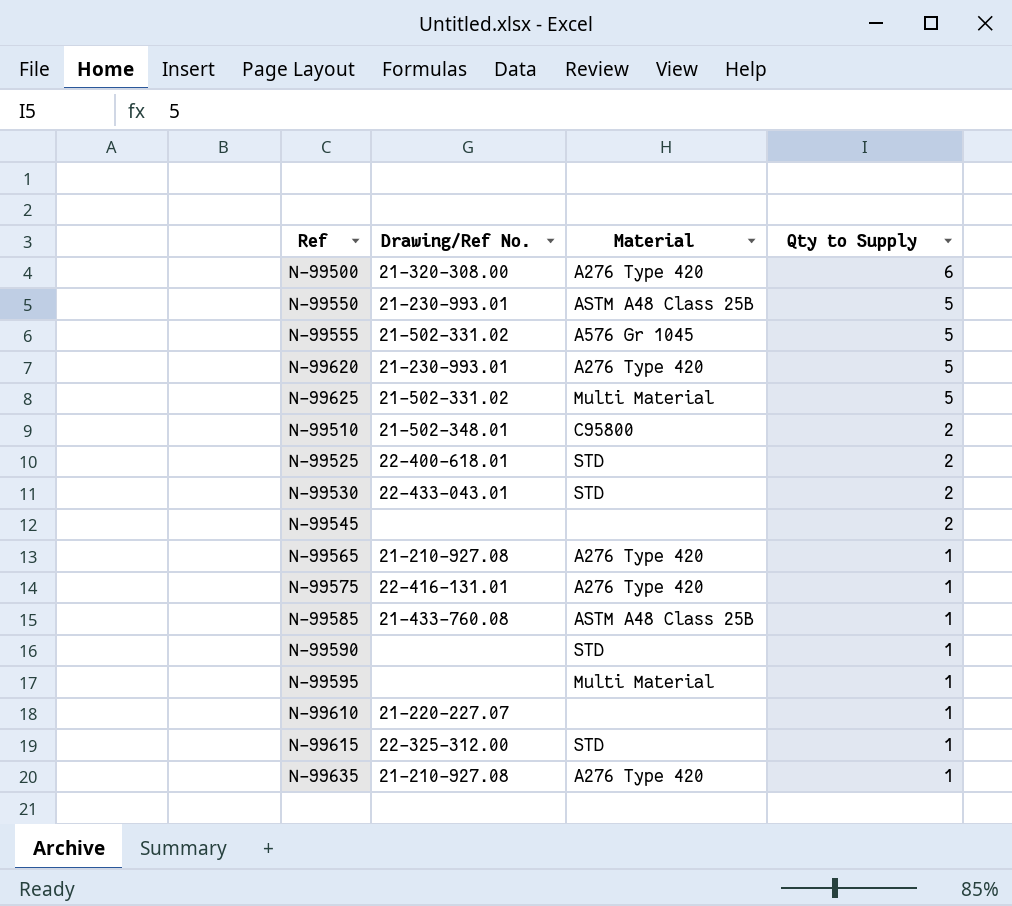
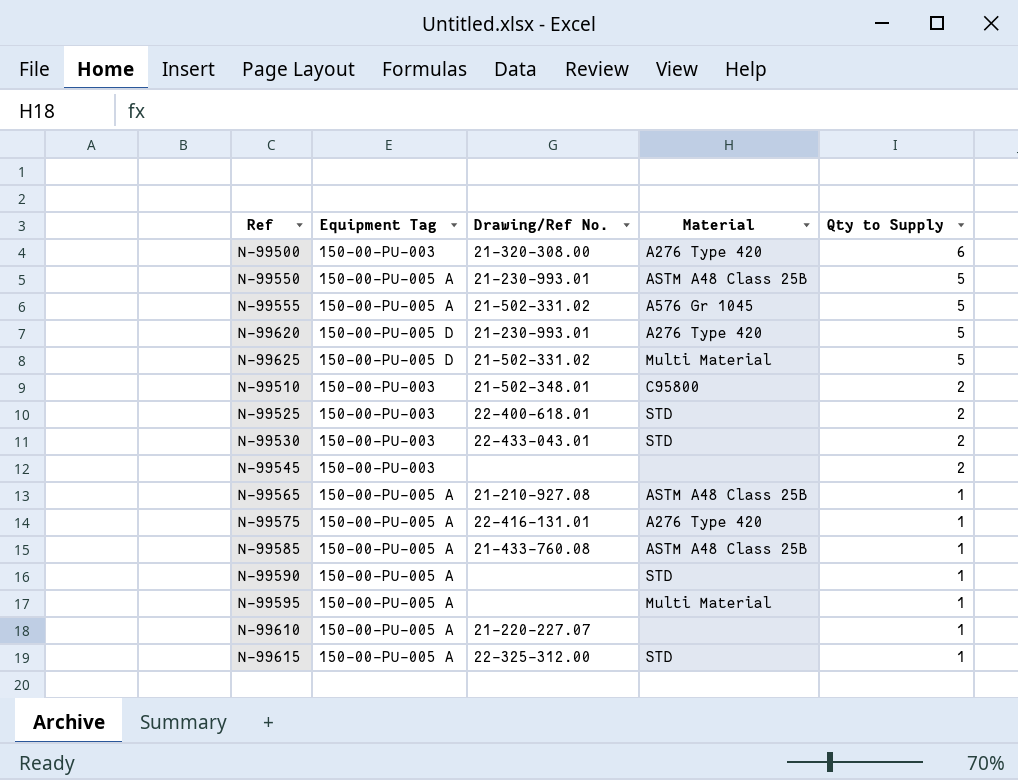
column Equipment Tag | position: none -> 2
row N-99635: 21-210-927.08 | A276 Type 420 | 1 -> none
N-99565 | Material: A276 Type 420 -> ASTM A48 Class 25B

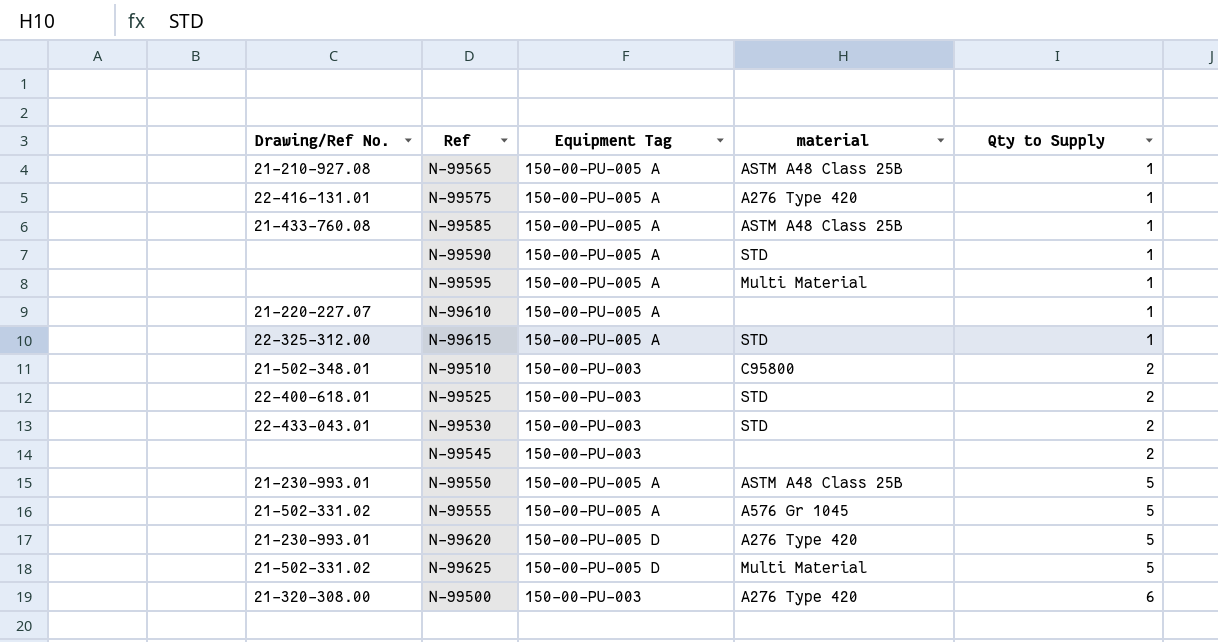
row order: Qty to Supply descending -> Qty to Supply ascending
column Drawing/Ref No. | position: 3 -> 1
column name: Material -> material

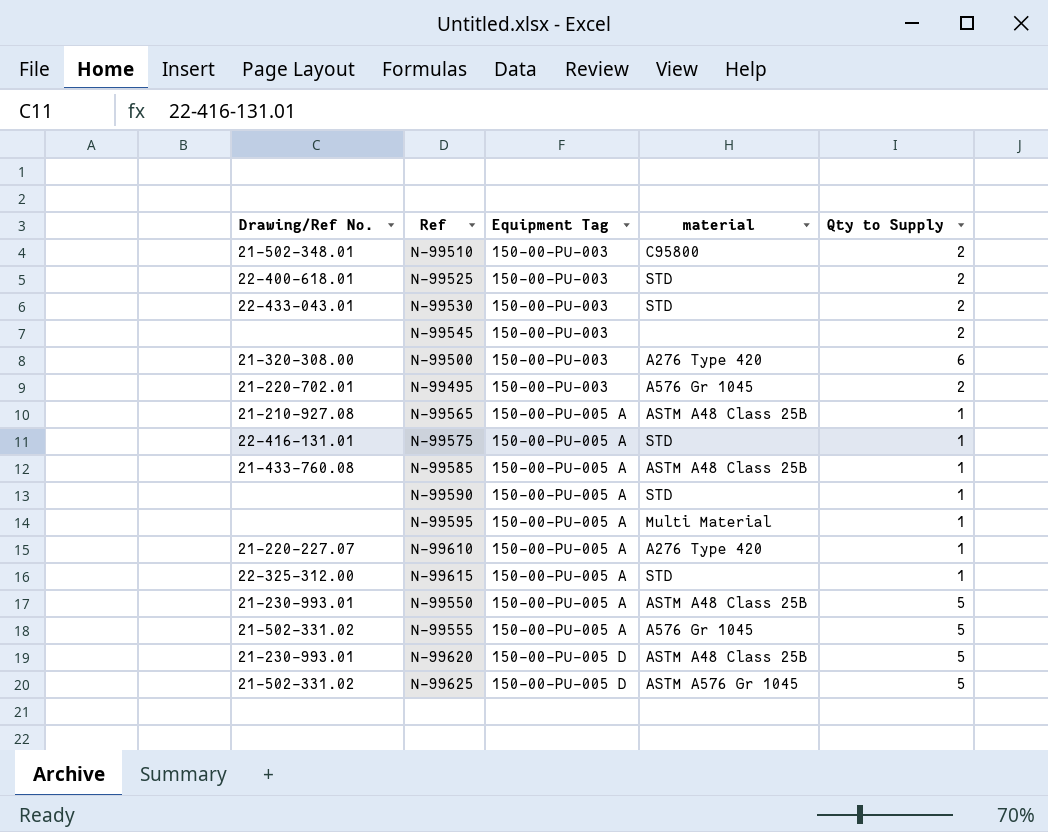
row order: Qty to Supply ascending -> Equipment Tag ascending
row N-99495: none -> 21-220-702.01 | 150-00-PU-003 | A576 Gr 1045 | 2
N-99575 | material: A276 Type 420 -> STD
N-99610 | material: none -> A276 Type 420
N-99620 | material: A276 Type 420 -> ASTM A48 Class 25B
N-99625 | material: Multi Material -> ASTM A576 Gr 1045

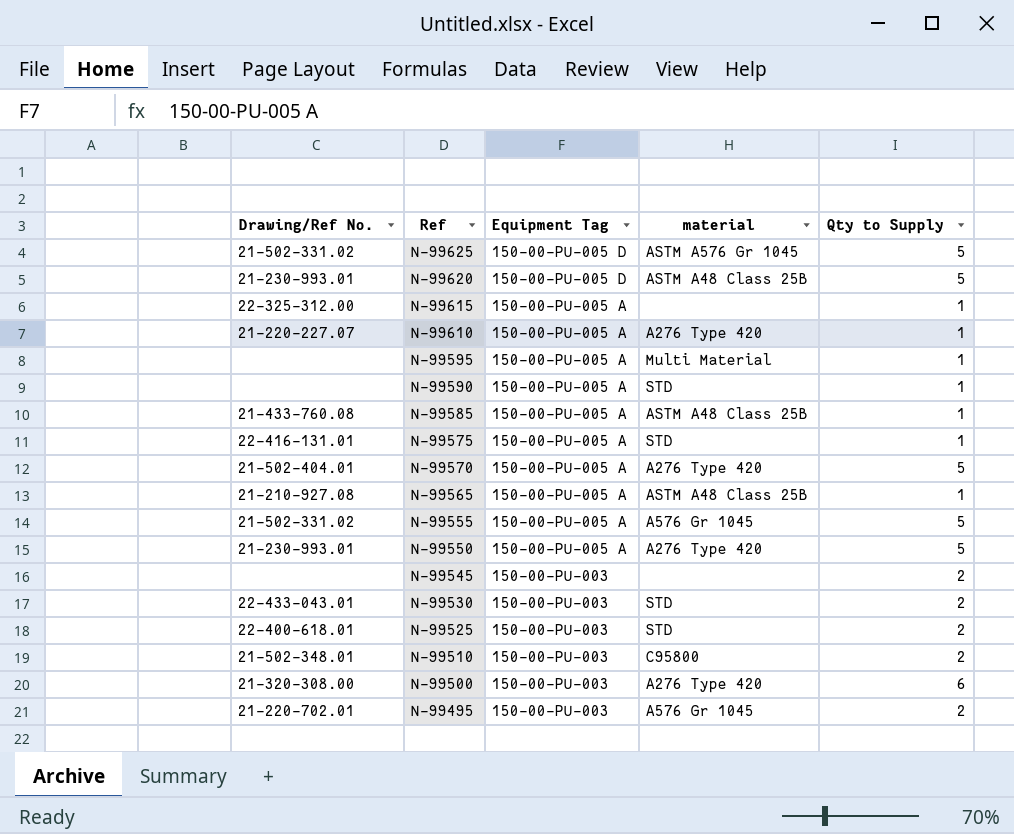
row order: Equipment Tag ascending -> Ref descending
N-99615 | material: STD -> none
row N-99570: none -> 21-502-404.01 | 150-00-PU-005 A | A276 Type 420 | 5
N-99550 | material: ASTM A48 Class 25B -> A276 Type 420

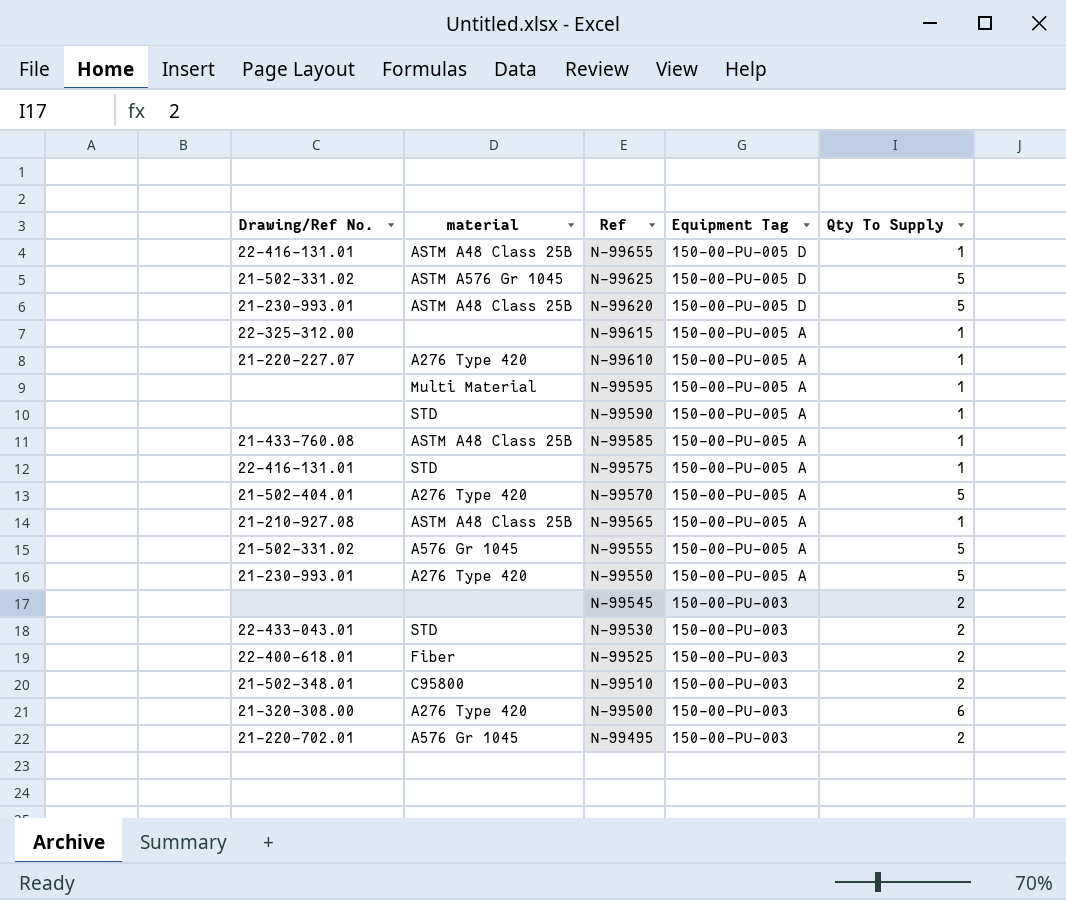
column material | position: 4 -> 2
column name: Qty to Supply -> Qty To Supply
row N-99655: none -> 22-416-131.01 | ASTM A48 Class 25B | 150-00-PU-005 D | 1
N-99525 | material: STD -> Fiber

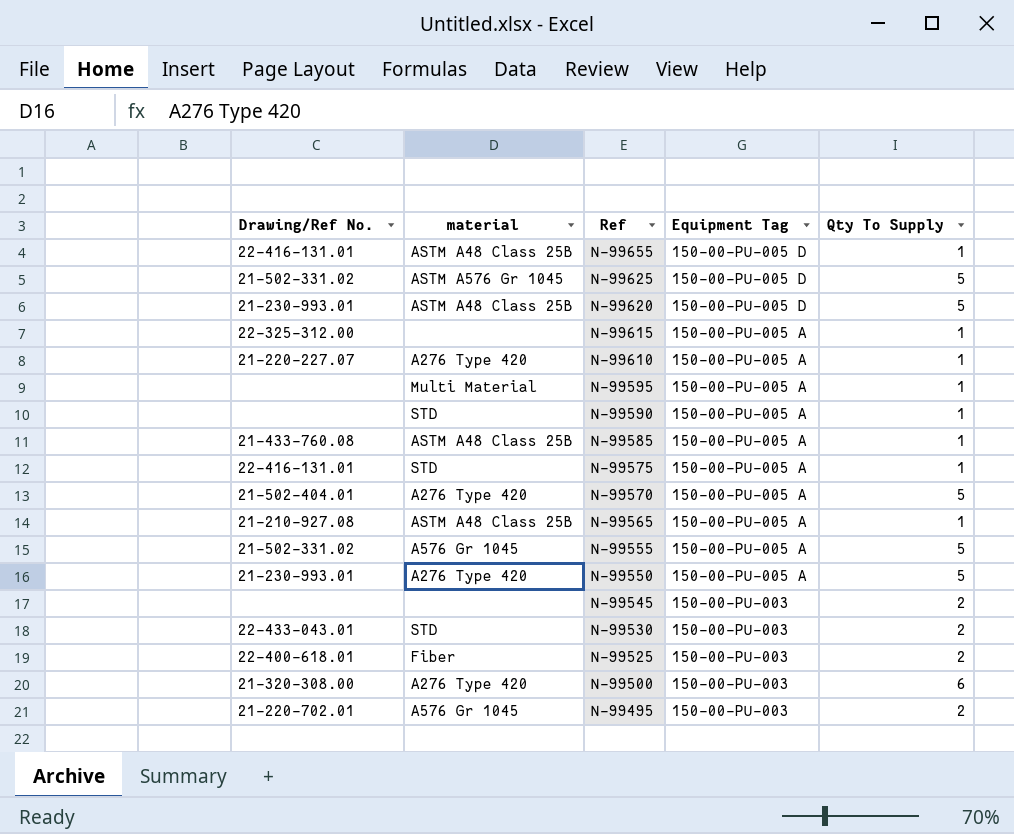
row N-99510: 21-502-348.01 | C95800 | 150-00-PU-003 | 2 -> none

